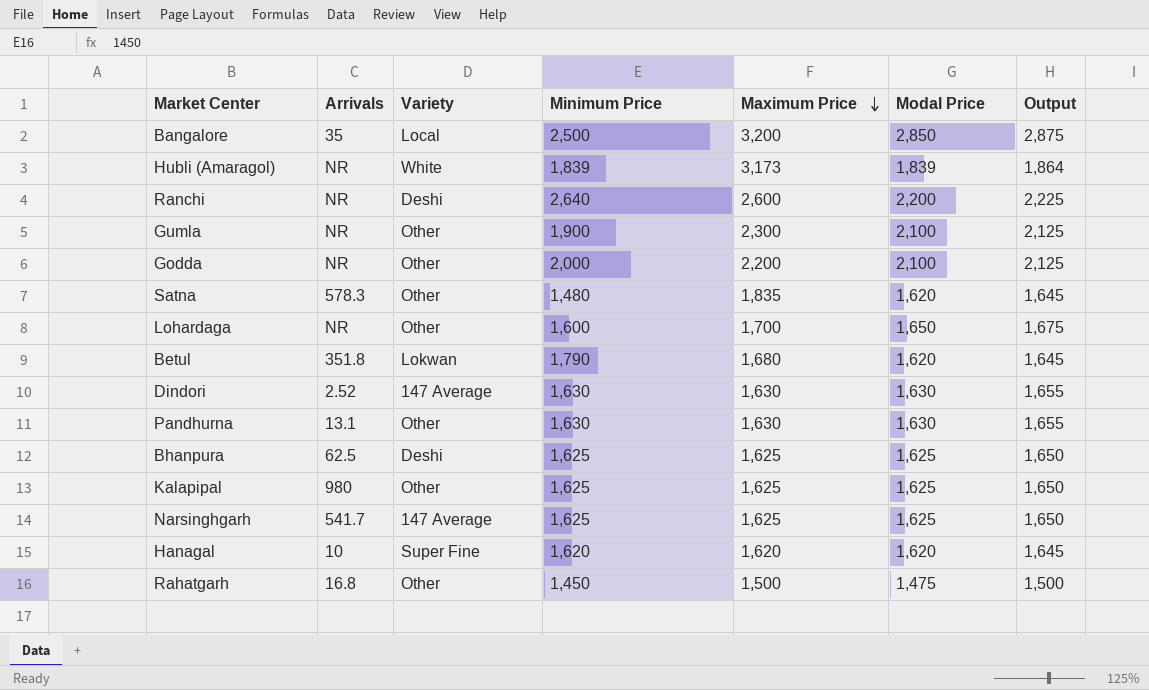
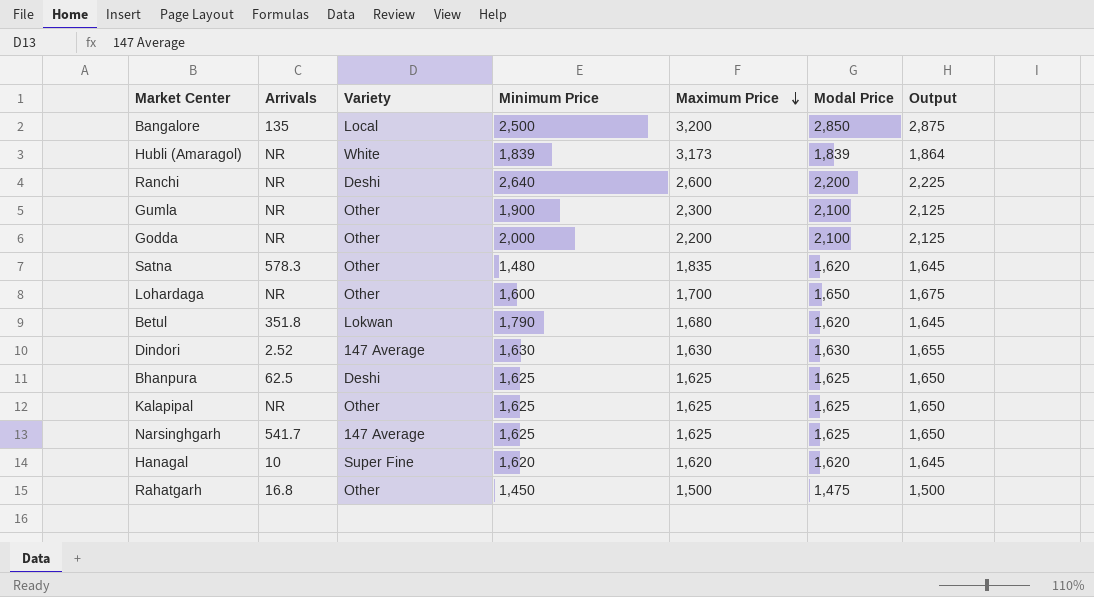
row Pandhurna: 13.1 | Other | 1,630 | 1,630 | 1,630 | 1,655 -> none
Bangalore | Arrivals: 35 -> 135
Kalapipal | Arrivals: 980 -> NR

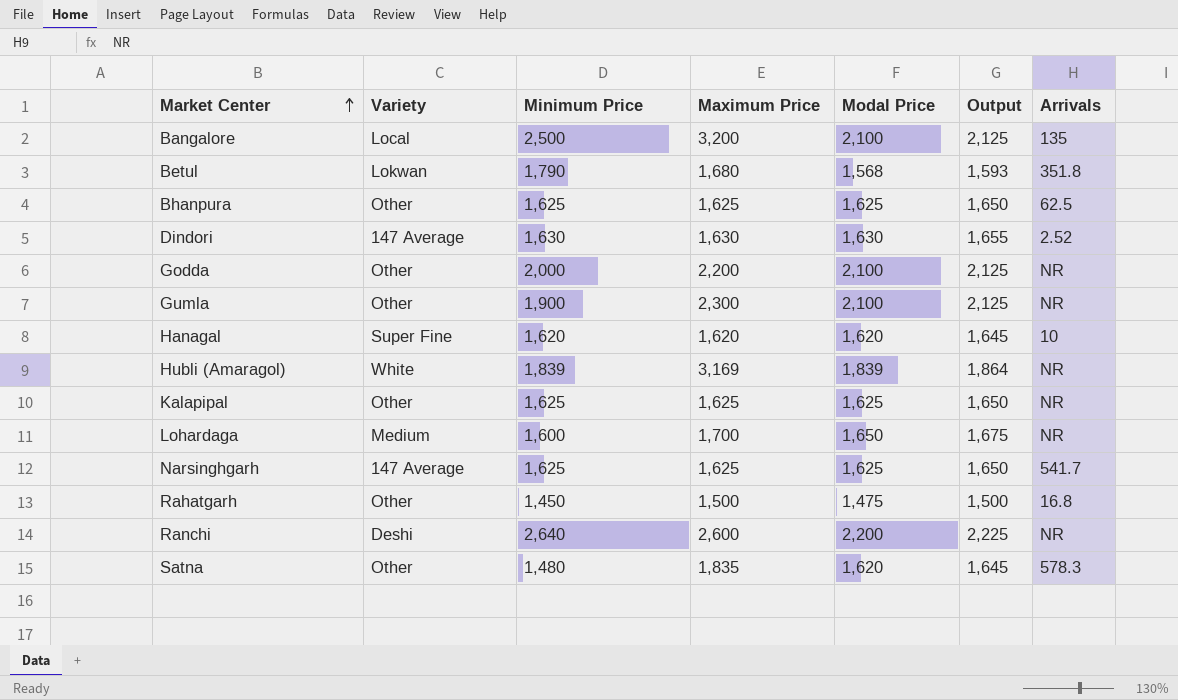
row order: Maximum Price descending -> Market Center ascending
column Arrivals | position: 2 -> 7
Bangalore | Modal Price: 2,850 -> 2,100
Bangalore | Output: 2,875 -> 2,125
Betul | Modal Price: 1,620 -> 1,568
Betul | Output: 1,645 -> 1,593
Bhanpura | Variety: Deshi -> Other
Hubli (Amaragol) | Maximum Price: 3,173 -> 3,169
Lohardaga | Variety: Other -> Medium

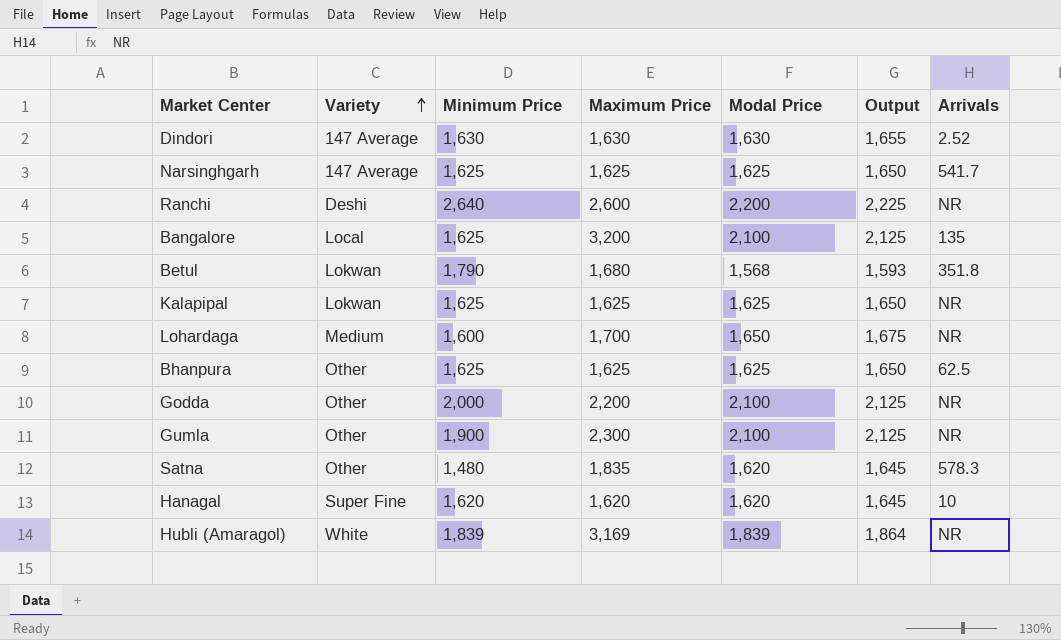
row order: Market Center ascending -> Variety ascending
row Rahatgarh: Other | 1,450 | 1,500 | 1,475 | 1,500 | 16.8 -> none
Bangalore | Minimum Price: 2,500 -> 1,625
Kalapipal | Variety: Other -> Lokwan

